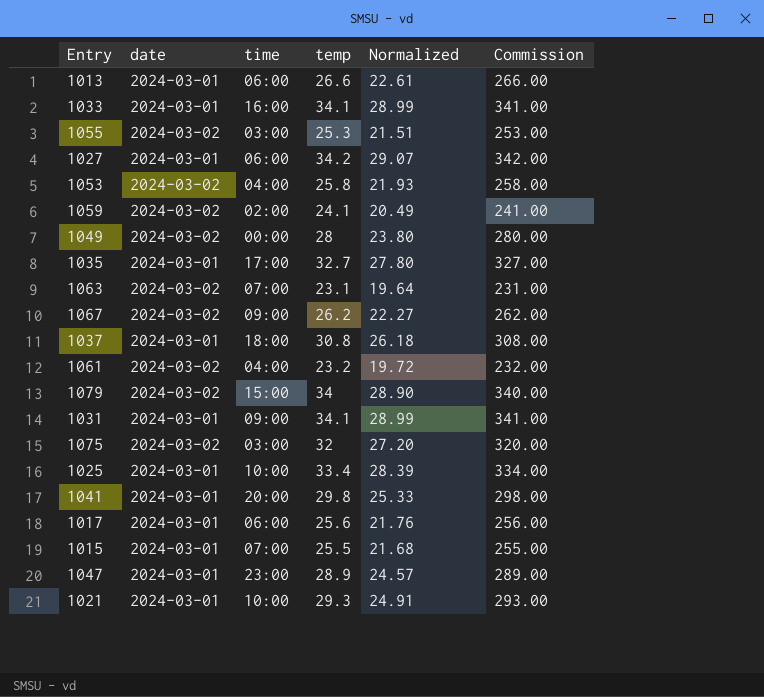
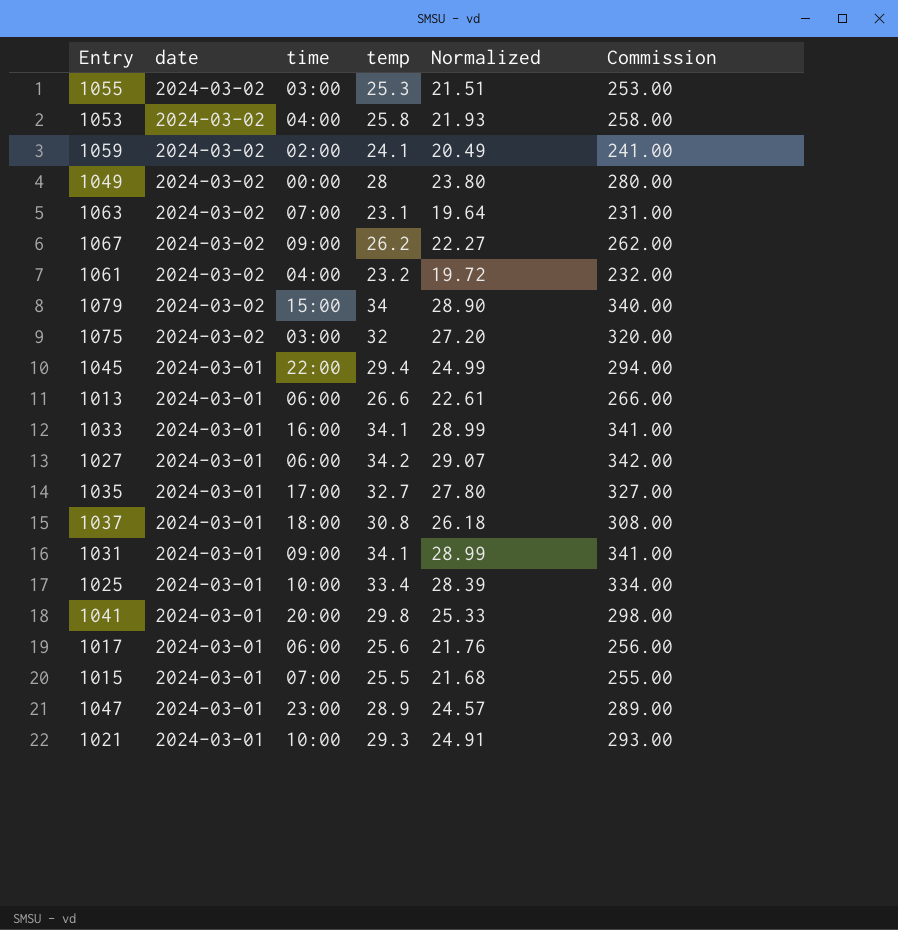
row order: none -> date descending
row 1045: none -> 2024-03-01 | 22:00 | 29.4 | 24.99 | 294.00

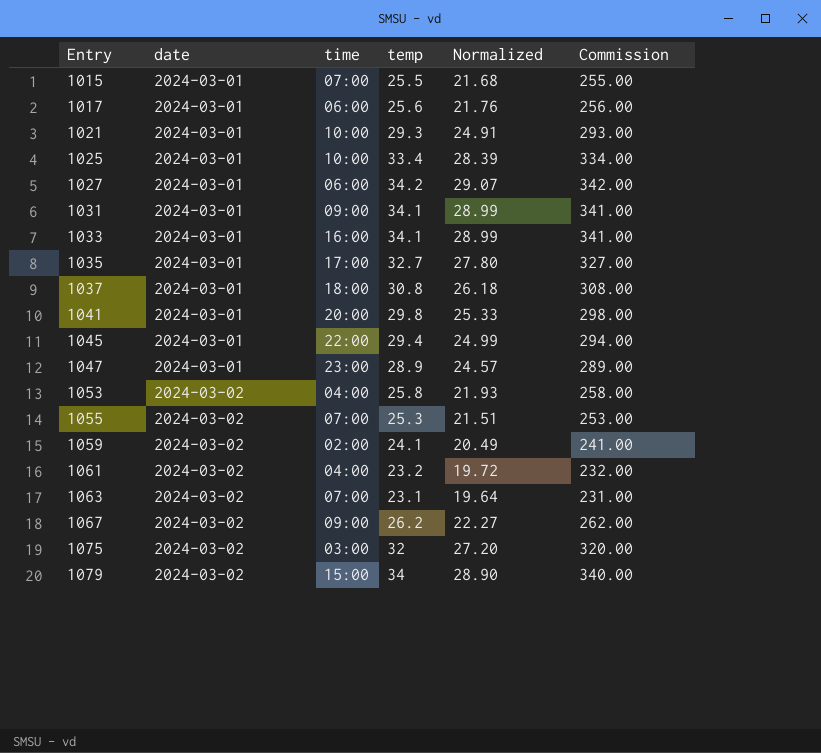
row order: date descending -> Entry ascending
row 1049: 2024-03-02 | 00:00 | 28 | 23.80 | 280.00 -> none
row 1013: 2024-03-01 | 06:00 | 26.6 | 22.61 | 266.00 -> none
1055 | time: 03:00 -> 07:00

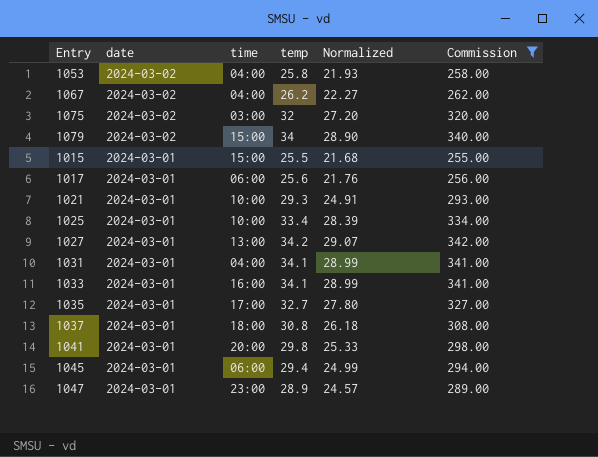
filter: none -> Commission >= 255.00
row order: Entry ascending -> date descending
1067 | time: 09:00 -> 04:00
1015 | time: 07:00 -> 15:00
1027 | time: 06:00 -> 13:00
1031 | time: 09:00 -> 04:00
1045 | time: 22:00 -> 06:00

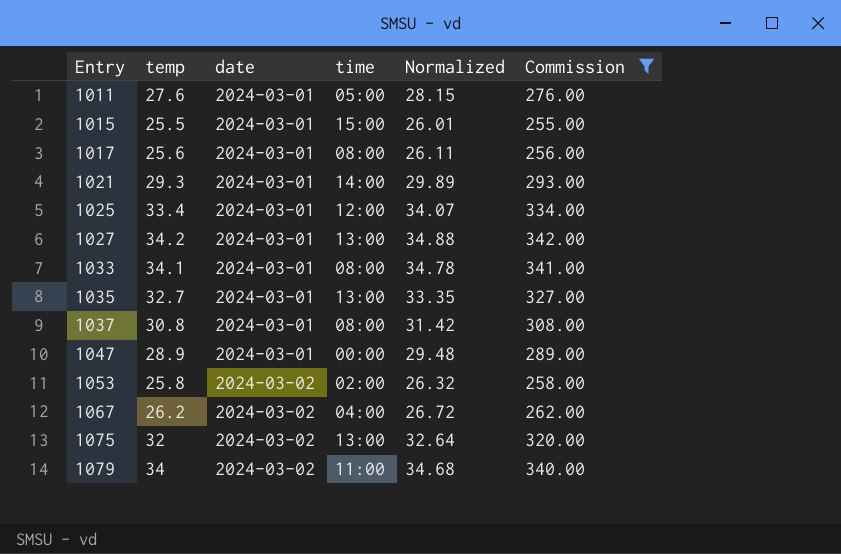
row order: date descending -> Entry ascending
column temp | position: 4 -> 2
column Normalized | formula: [temp] * 0.85 -> [temp] * 1.02
row 1031: 2024-03-01 | 04:00 | 34.1 | 28.99 | 341.00 -> none
row 1041: 2024-03-01 | 20:00 | 29.8 | 25.33 | 298.00 -> none
row 1045: 2024-03-01 | 06:00 | 29.4 | 24.99 | 294.00 -> none
row 1011: none -> 27.6 | 2024-03-01 | 05:00 | 28.15 | 276.00
1017 | time: 06:00 -> 08:00
1021 | time: 10:00 -> 14:00
1025 | time: 10:00 -> 12:00
1033 | time: 16:00 -> 08:00
1035 | time: 17:00 -> 13:00
1037 | time: 18:00 -> 08:00
1047 | time: 23:00 -> 00:00
1053 | time: 04:00 -> 02:00
1075 | time: 03:00 -> 13:00
1079 | time: 15:00 -> 11:00

